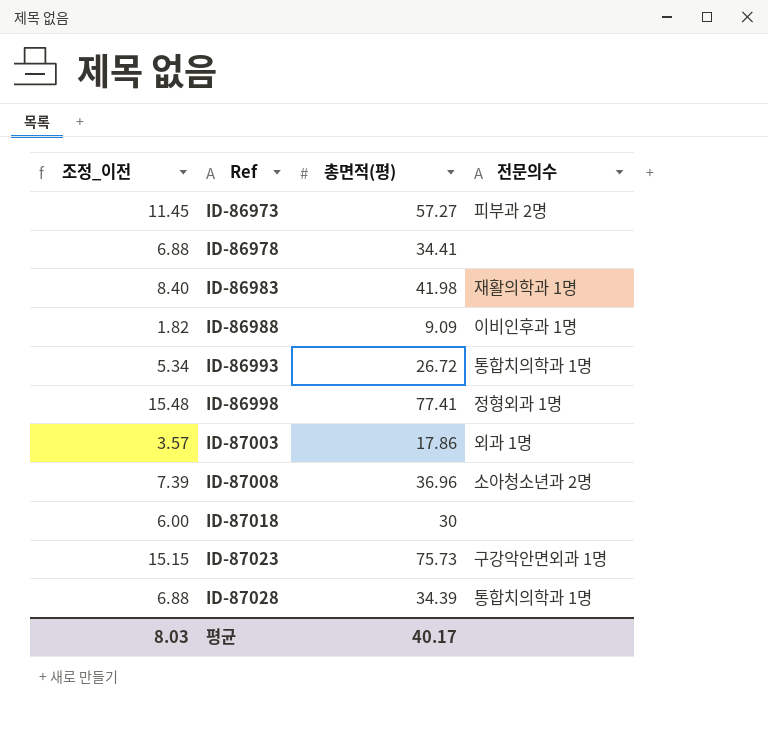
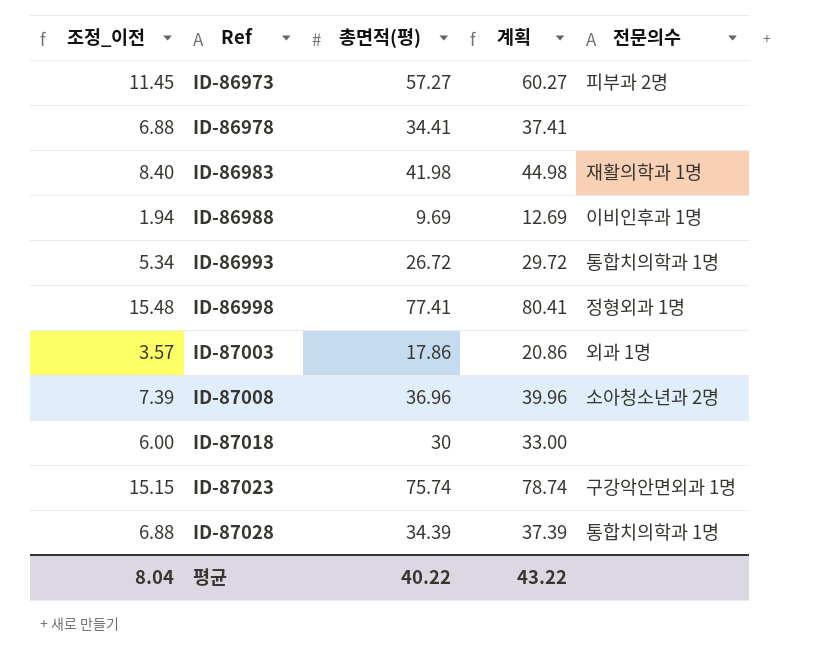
column 계획 | formula: none -> [총면적(평)] + 3
ID-86988 | 조정_이전: 1.82 -> 1.94
ID-86988 | 총면적(평): 9.09 -> 9.69
ID-87023 | 총면적(평): 75.73 -> 75.74
평균 | 조정_이전: 8.03 -> 8.04
평균 | 총면적(평): 40.17 -> 40.22

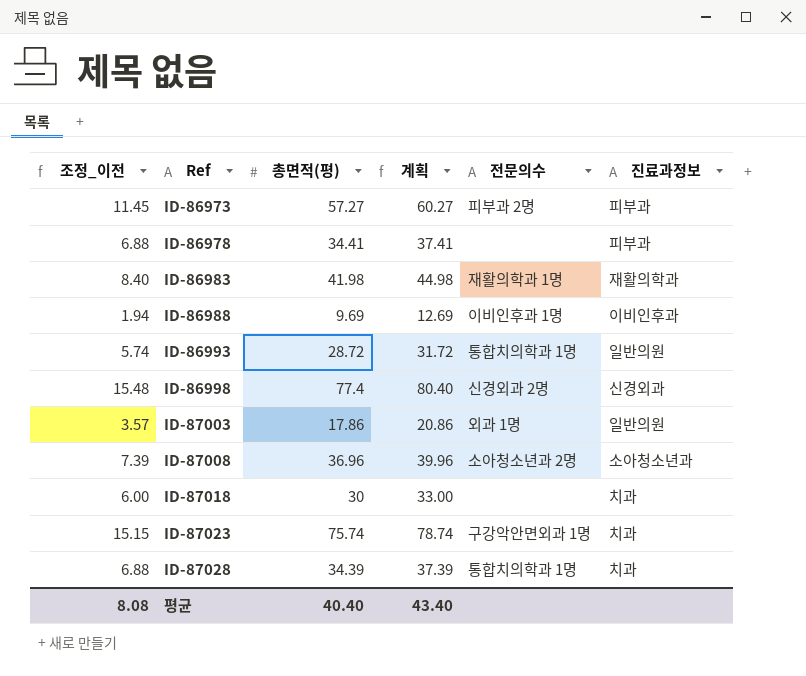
column 진료과정보 | position: none -> 6
ID-86993 | 조정_이전: 5.34 -> 5.74
ID-86993 | 총면적(평): 26.72 -> 28.72
ID-86993 | 계획: 29.72 -> 31.72
ID-86998 | 총면적(평): 77.41 -> 77.4
ID-86998 | 계획: 80.41 -> 80.40
ID-86998 | 전문의수: 정형외과 1명 -> 신경외과 2명
평균 | 조정_이전: 8.04 -> 8.08
평균 | 총면적(평): 40.22 -> 40.40
평균 | 계획: 43.22 -> 43.40

